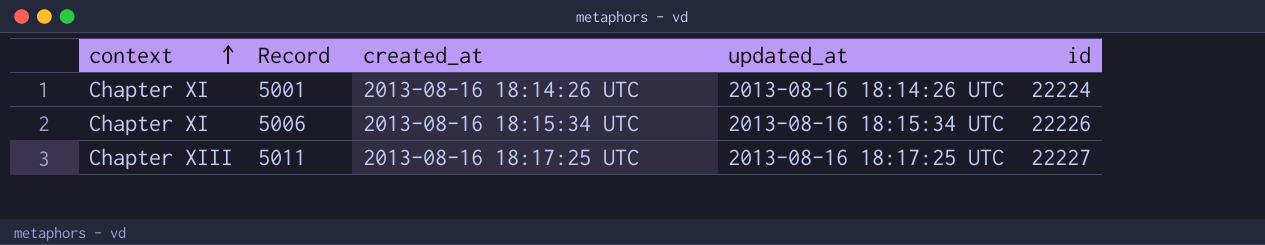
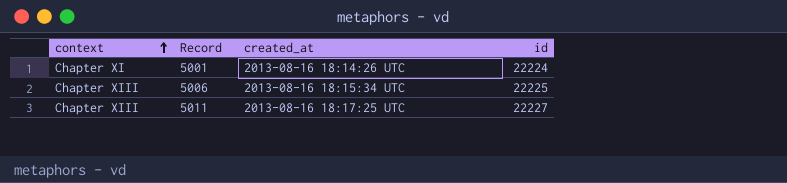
column updated_at | position: 4 -> none
5006 | context: Chapter XI -> Chapter XIII
5006 | id: 22226 -> 22225

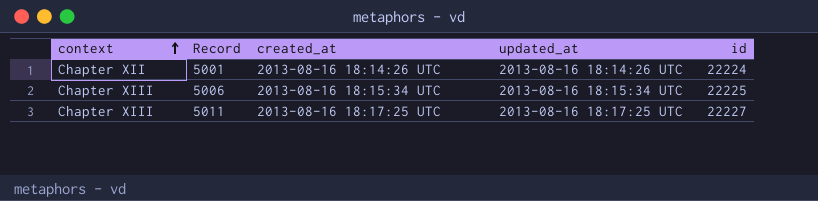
column updated_at | position: none -> 4
5001 | context: Chapter XI -> Chapter XII

